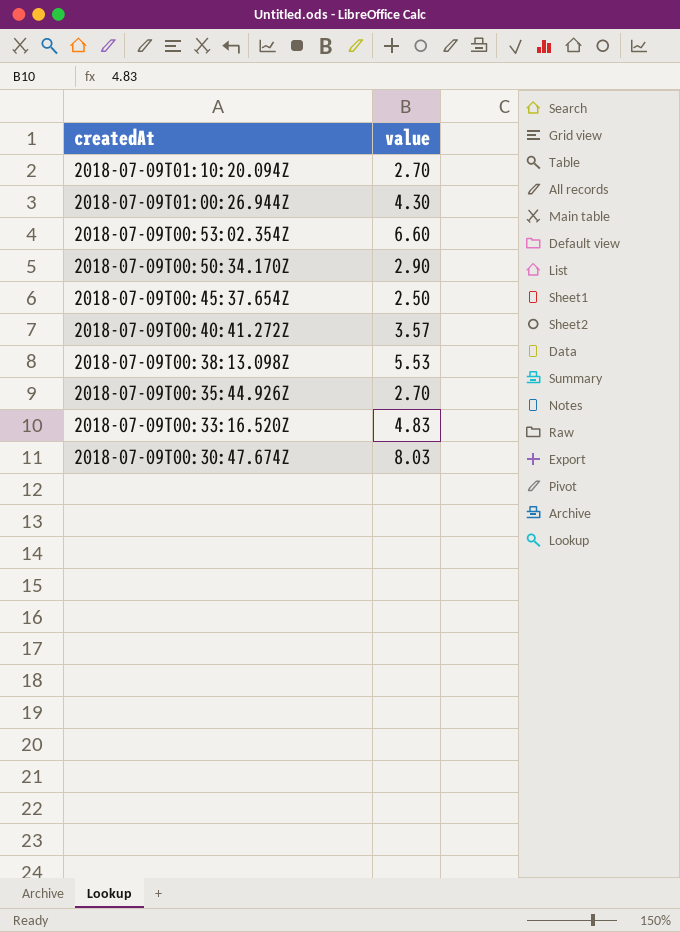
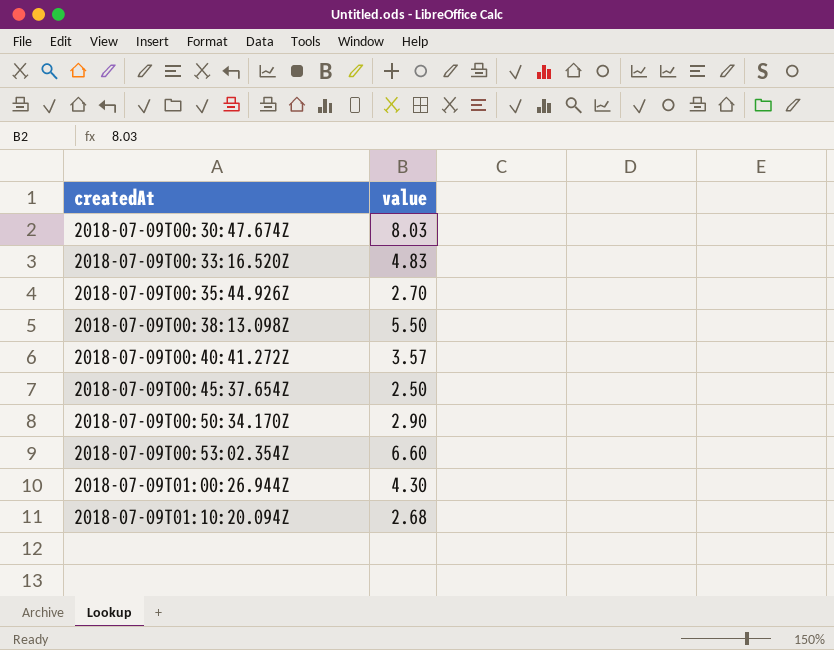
row order: createdAt descending -> createdAt ascending
2018-07-09T00:38:13.098Z | value: 5.53 -> 5.50
2018-07-09T01:10:20.094Z | value: 2.70 -> 2.68

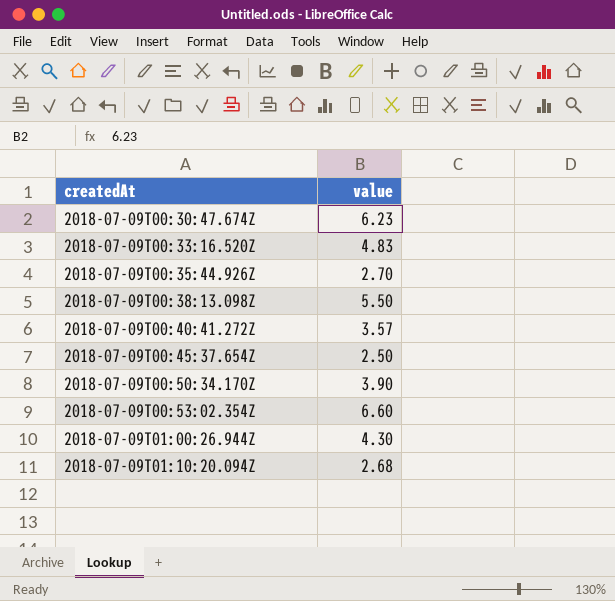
2018-07-09T00:30:47.674Z | value: 8.03 -> 6.23
2018-07-09T00:50:34.170Z | value: 2.90 -> 3.90

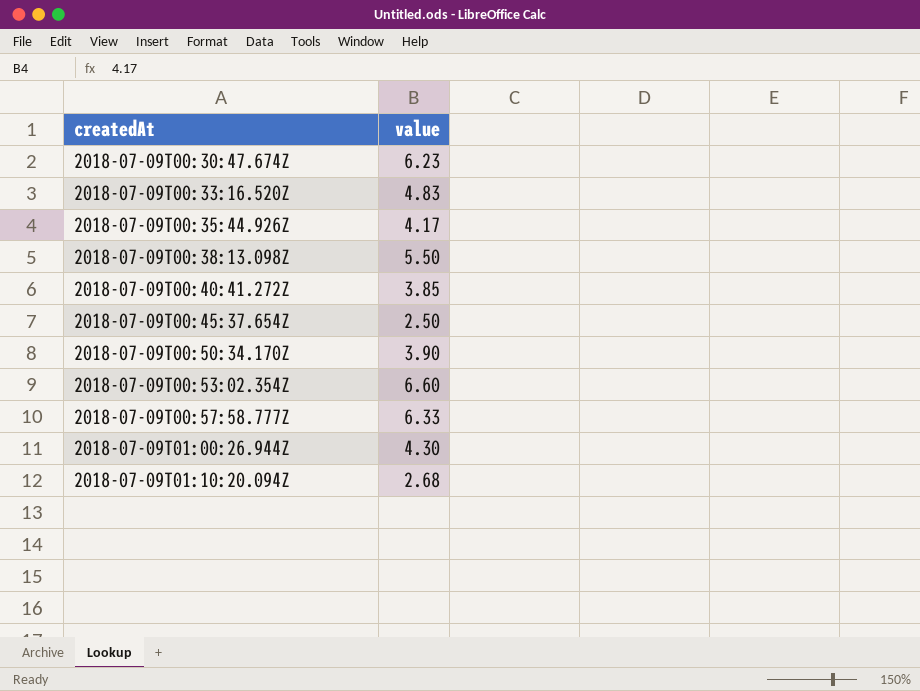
2018-07-09T00:35:44.926Z | value: 2.70 -> 4.17
2018-07-09T00:40:41.272Z | value: 3.57 -> 3.85
row 2018-07-09T00:57:58.777Z: none -> 6.33

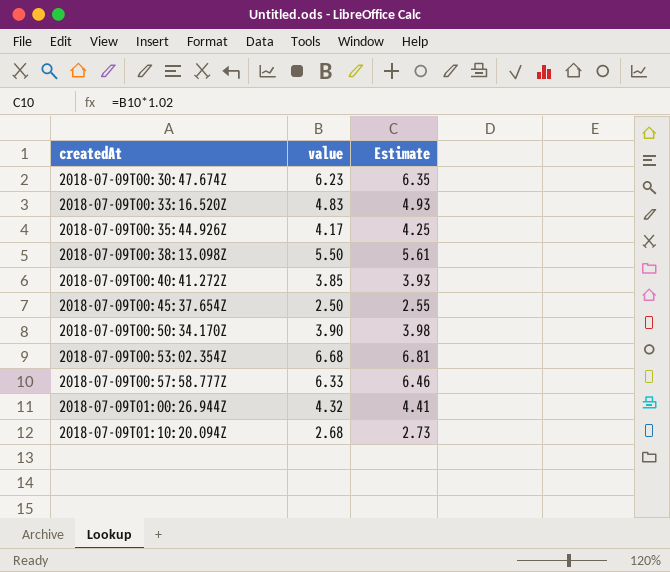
column Estimate | formula: none -> [value] * 1.02
2018-07-09T00:53:02.354Z | value: 6.60 -> 6.68
2018-07-09T01:00:26.944Z | value: 4.30 -> 4.32

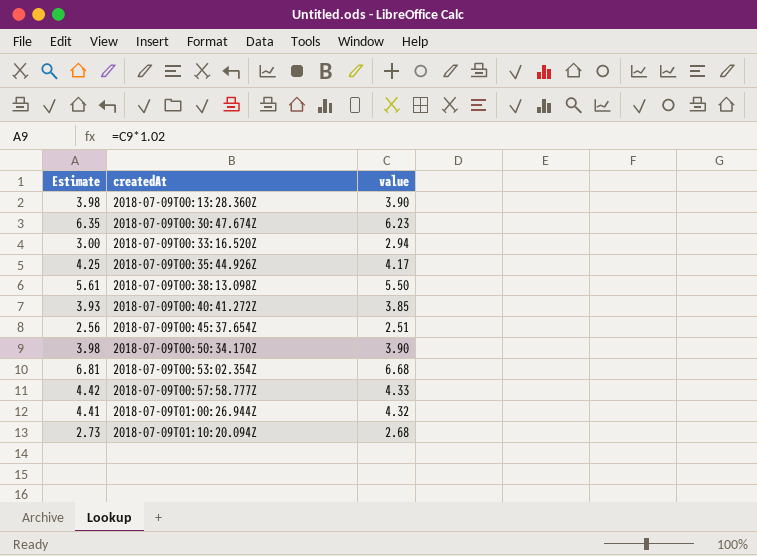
column Estimate | position: 3 -> 1
row 2018-07-09T00:13:28.360Z: none -> 3.98 | 3.90
2018-07-09T00:33:16.520Z | Estimate: 4.93 -> 3.00
2018-07-09T00:33:16.520Z | value: 4.83 -> 2.94
2018-07-09T00:45:37.654Z | Estimate: 2.55 -> 2.56
2018-07-09T00:45:37.654Z | value: 2.50 -> 2.51
2018-07-09T00:57:58.777Z | Estimate: 6.46 -> 4.42
2018-07-09T00:57:58.777Z | value: 6.33 -> 4.33

